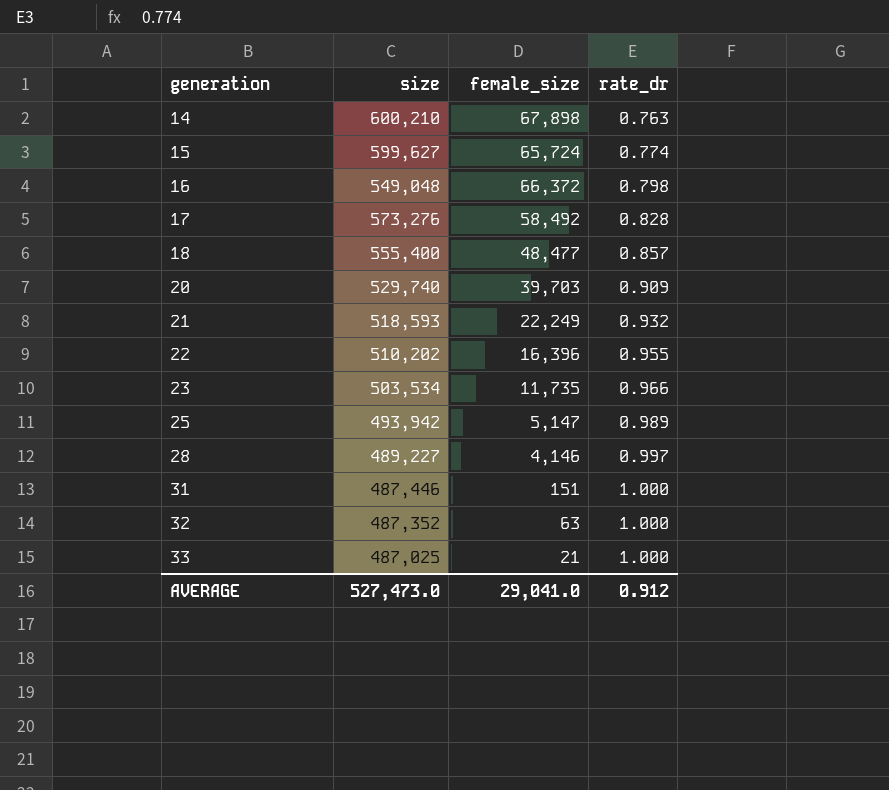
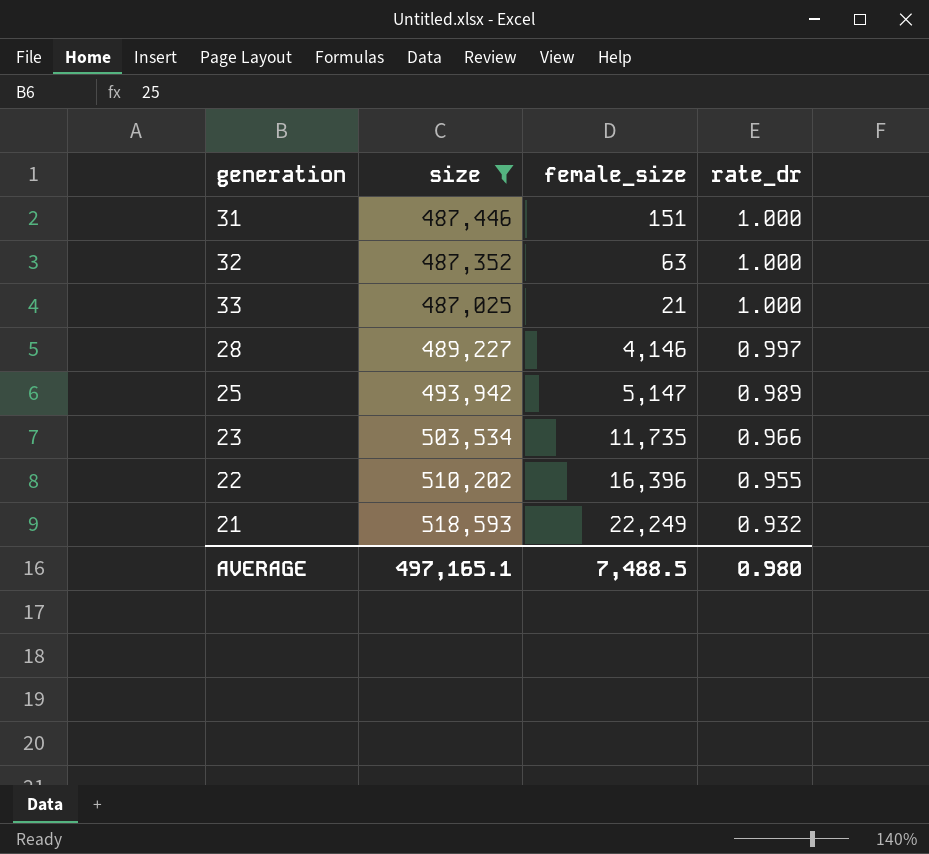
filter: none -> size <= 518,593
row order: generation ascending -> rate_dr descending
AVERAGE | size: 527,473.0 -> 497,165.1
AVERAGE | female_size: 29,041.0 -> 7,488.5
AVERAGE | rate_dr: 0.912 -> 0.980

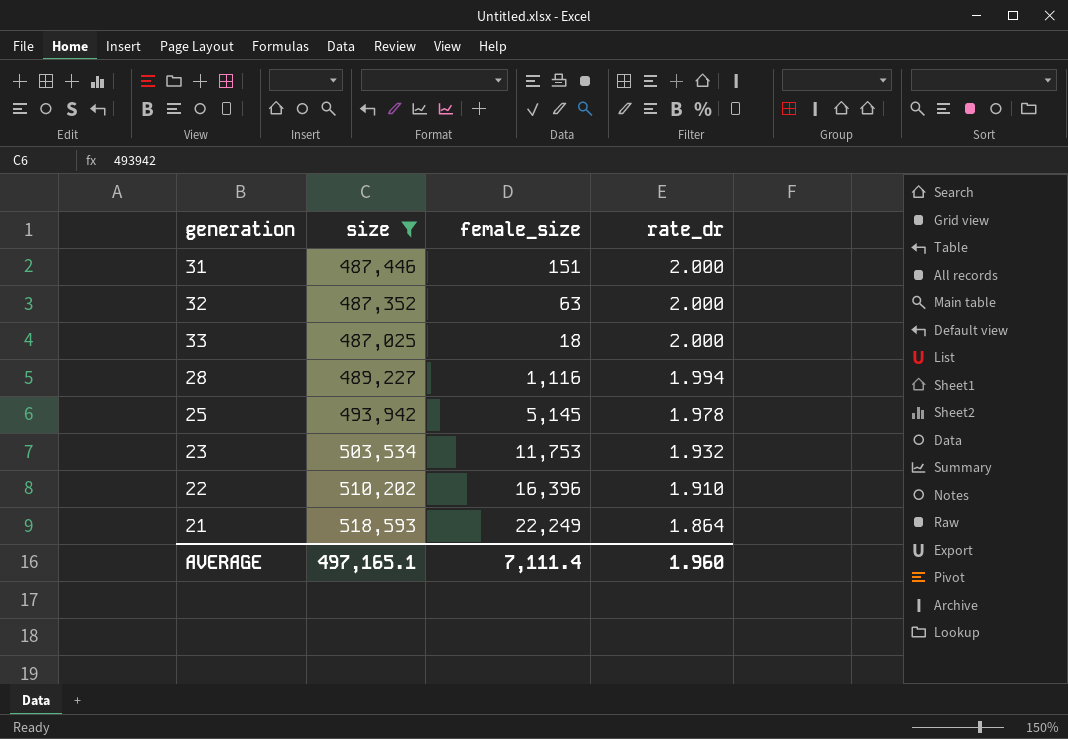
31 | rate_dr: 1.000 -> 2.000
32 | rate_dr: 1.000 -> 2.000
33 | female_size: 21 -> 18
33 | rate_dr: 1.000 -> 2.000
28 | female_size: 4,146 -> 1,116
28 | rate_dr: 0.997 -> 1.994
25 | female_size: 5,147 -> 5,145
25 | rate_dr: 0.989 -> 1.978
23 | female_size: 11,735 -> 11,753
23 | rate_dr: 0.966 -> 1.932
22 | rate_dr: 0.955 -> 1.910
21 | rate_dr: 0.932 -> 1.864
AVERAGE | female_size: 7,488.5 -> 7,111.4
AVERAGE | rate_dr: 0.980 -> 1.960

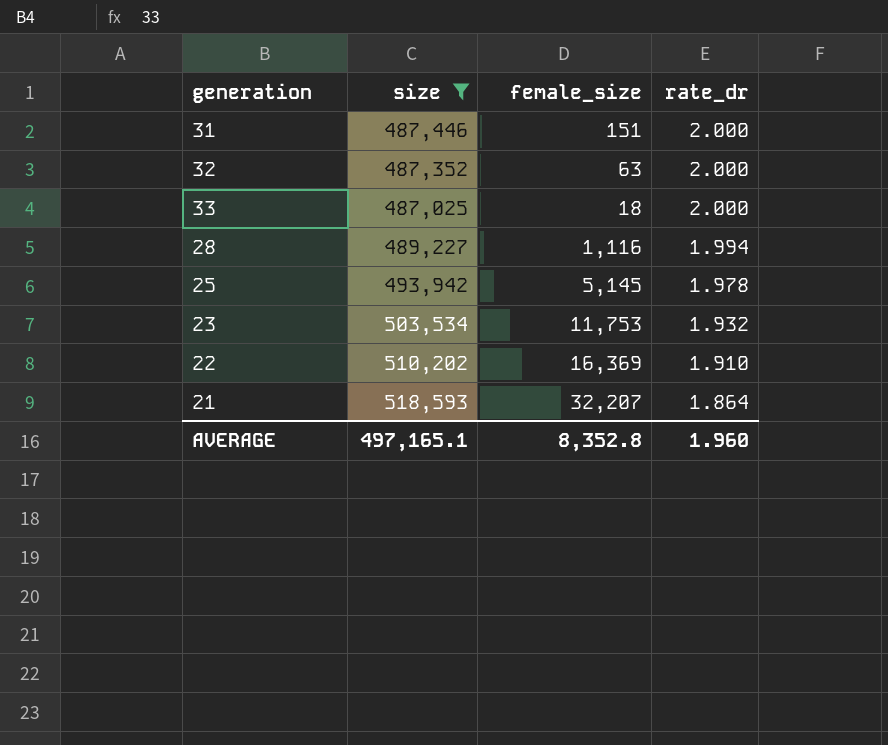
22 | female_size: 16,396 -> 16,369
21 | female_size: 22,249 -> 32,207
AVERAGE | female_size: 7,111.4 -> 8,352.8

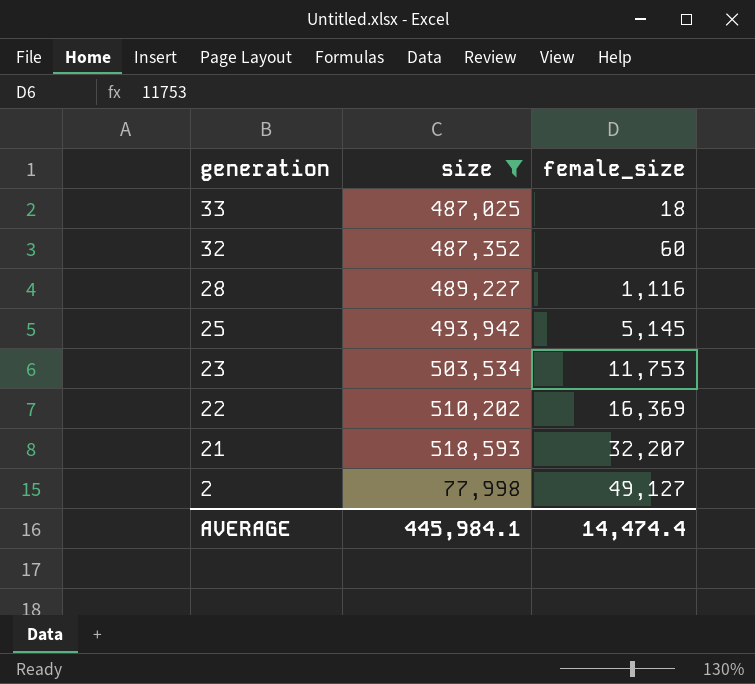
row order: rate_dr descending -> generation descending
column rate_dr | position: 4 -> none
row 31: 487,446 | 151 | 2.000 -> none
32 | female_size: 63 -> 60
row 2: none -> 77,998 | 49,127
AVERAGE | size: 497,165.1 -> 445,984.1
AVERAGE | female_size: 8,352.8 -> 14,474.4

